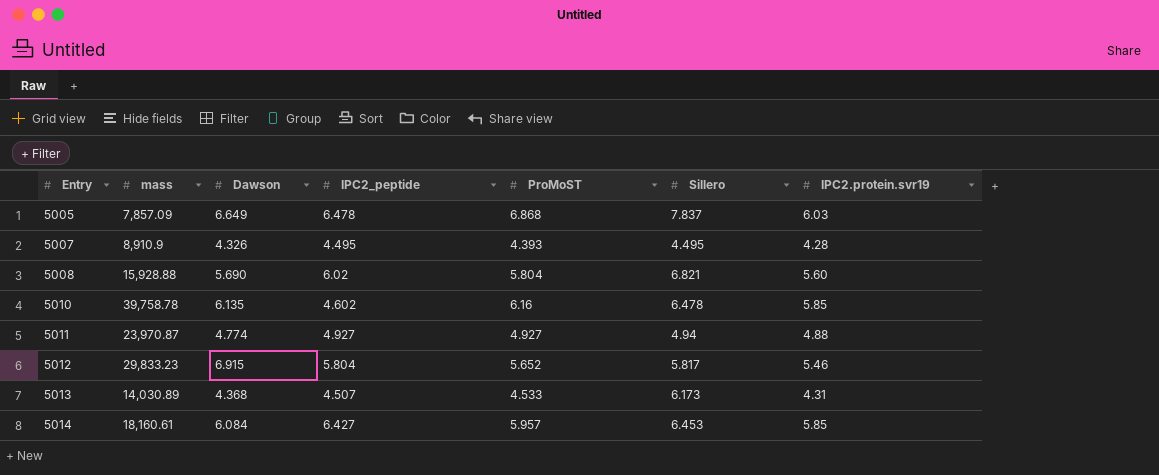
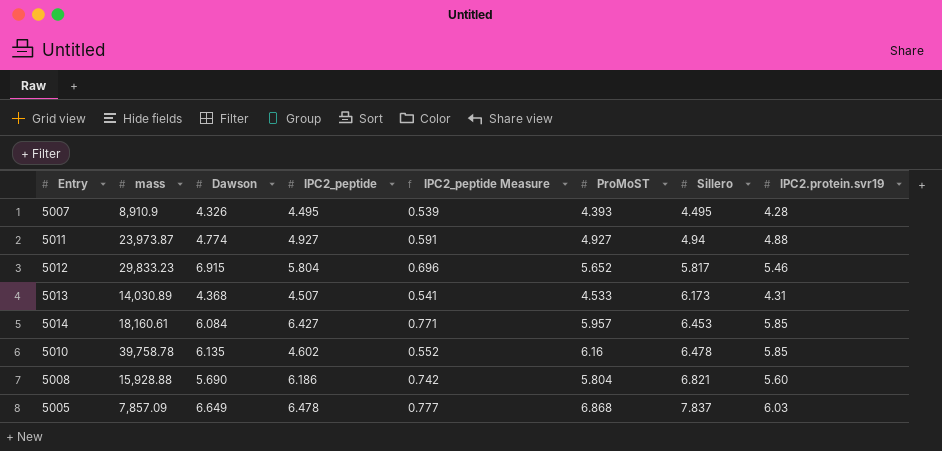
row order: Entry ascending -> Sillero ascending
column IPC2_peptide Measure | formula: none -> [IPC2_peptide] * 0.12
5011 | mass: 23,970.87 -> 23,973.87
5008 | IPC2_peptide: 6.02 -> 6.186

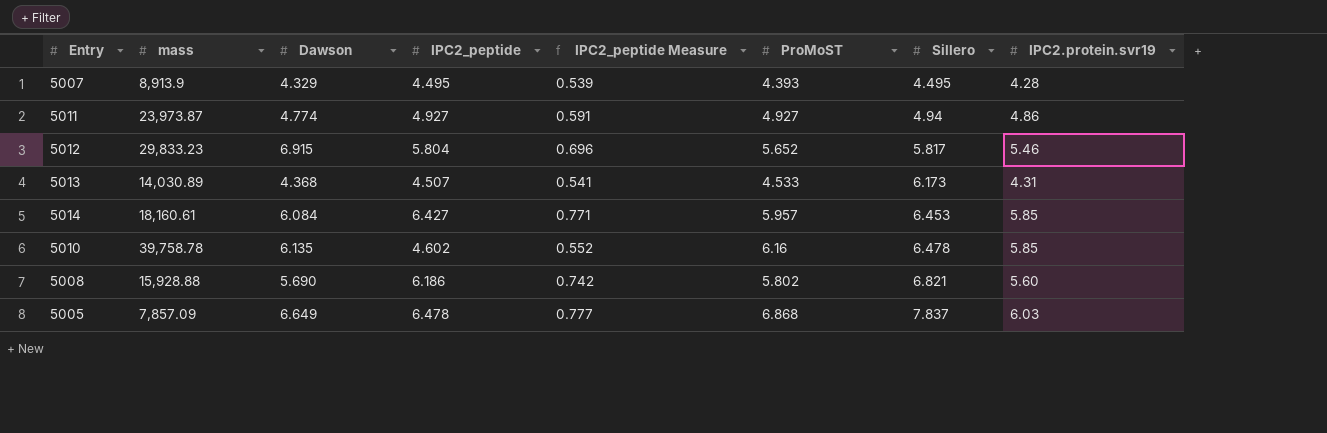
5007 | mass: 8,910.9 -> 8,913.9
5007 | Dawson: 4.326 -> 4.329
5011 | IPC2.protein.svr19: 4.88 -> 4.86
5008 | ProMoST: 5.804 -> 5.802

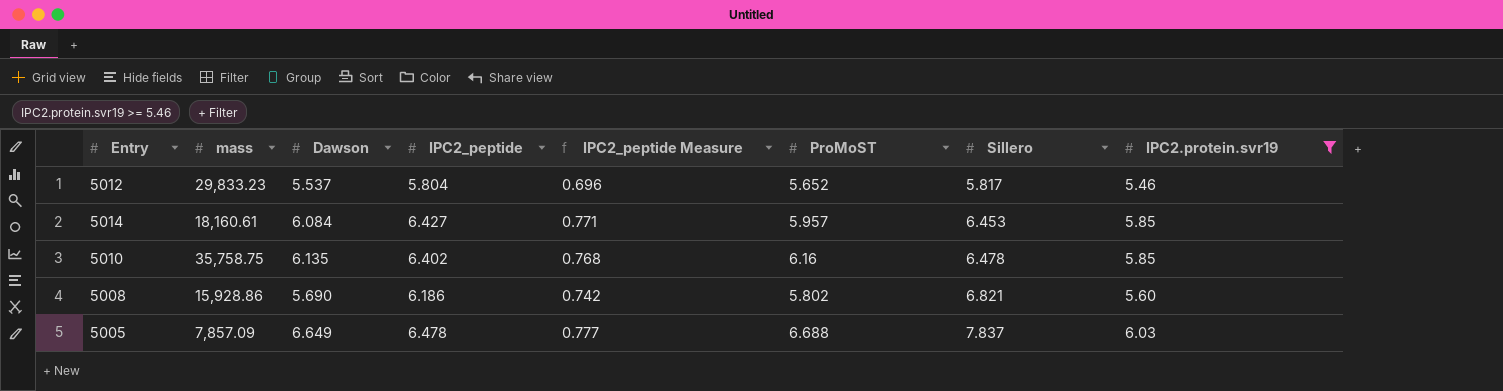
filter: none -> IPC2.protein.svr19 >= 5.46
5012 | Dawson: 6.915 -> 5.537
5010 | mass: 39,758.78 -> 35,758.75
5010 | IPC2_peptide: 4.602 -> 6.402
5010 | IPC2_peptide Measure: 0.552 -> 0.768
5008 | mass: 15,928.88 -> 15,928.86
5005 | ProMoST: 6.868 -> 6.688

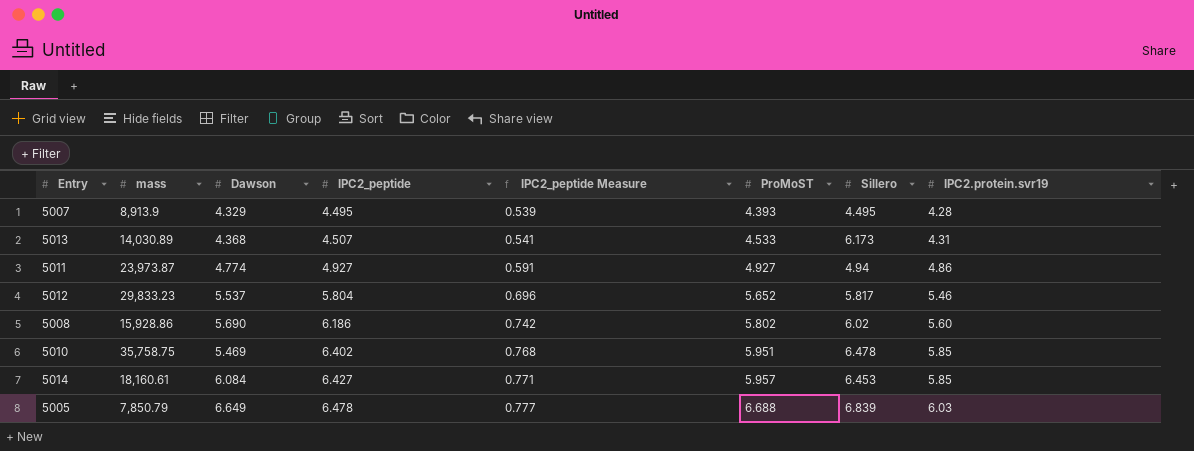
filter: IPC2.protein.svr19 >= 5.46 -> none
row order: Sillero ascending -> IPC2_peptide ascending
5008 | Sillero: 6.821 -> 6.02
5010 | Dawson: 6.135 -> 5.469
5010 | ProMoST: 6.16 -> 5.951
5005 | mass: 7,857.09 -> 7,850.79
5005 | Sillero: 7.837 -> 6.839

